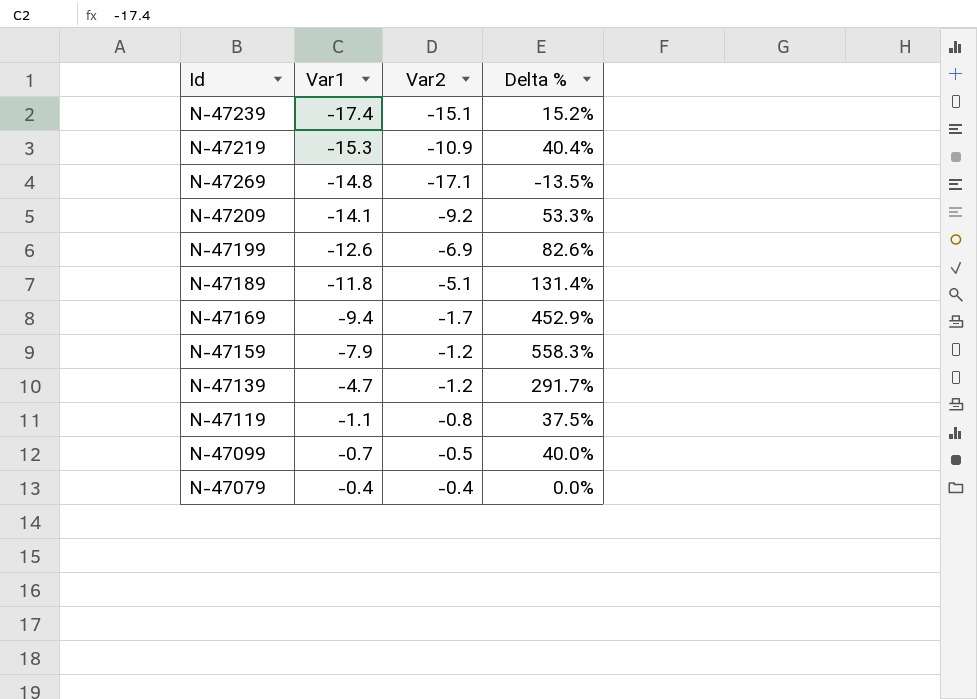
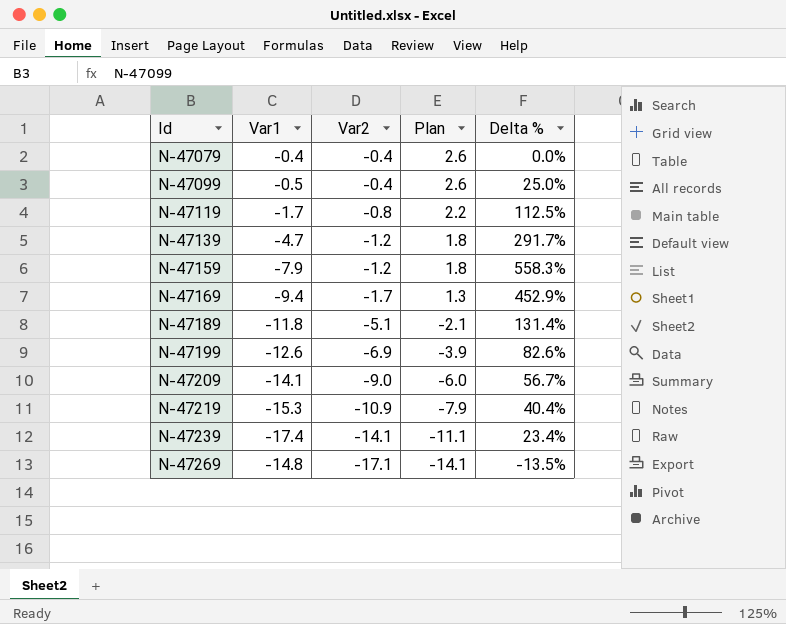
row order: Var1 ascending -> Id ascending
column Plan | formula: none -> [Var2] + 3
N-47099 | Var1: -0.7 -> -0.5
N-47099 | Var2: -0.5 -> -0.4
N-47099 | Delta %: 40.0% -> 25.0%
N-47119 | Var1: -1.1 -> -1.7
N-47119 | Delta %: 37.5% -> 112.5%
N-47209 | Var2: -9.2 -> -9.0
N-47209 | Delta %: 53.3% -> 56.7%
N-47239 | Var2: -15.1 -> -14.1
N-47239 | Delta %: 15.2% -> 23.4%

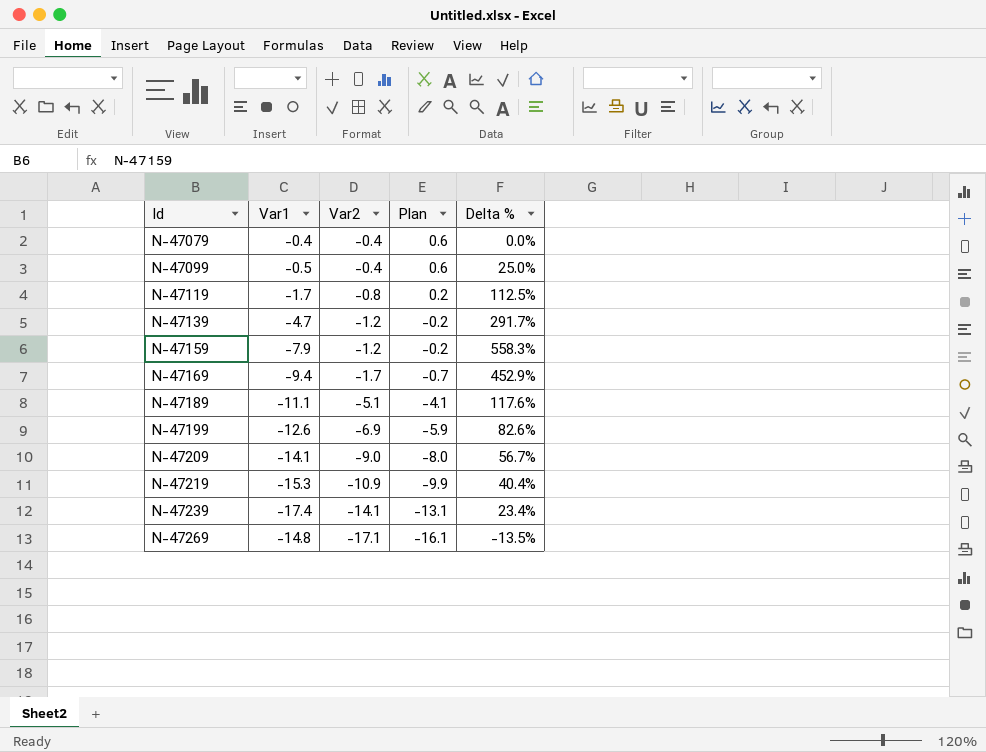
column Plan | formula: [Var2] + 3 -> [Var2] + 1
N-47189 | Var1: -11.8 -> -11.1
N-47189 | Delta %: 131.4% -> 117.6%

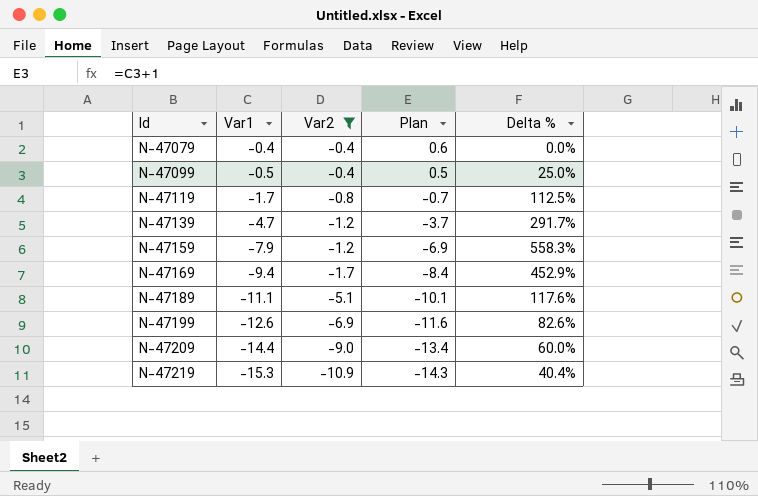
filter: none -> Var2 >= -10.9
column Plan | formula: [Var2] + 1 -> [Var1] + 1
N-47209 | Var1: -14.1 -> -14.4
N-47209 | Delta %: 56.7% -> 60.0%

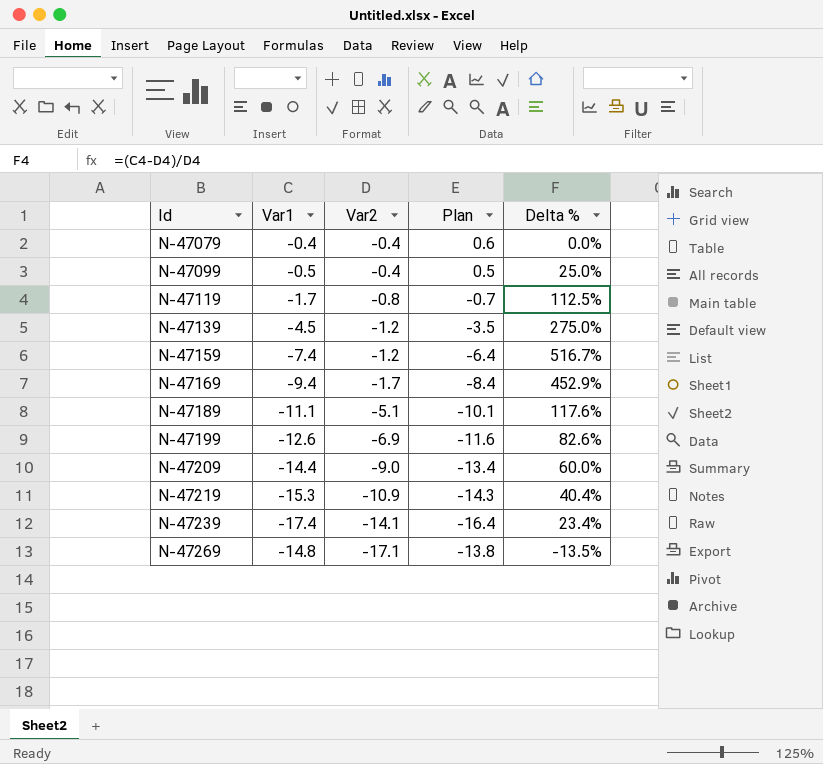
filter: Var2 >= -10.9 -> none
N-47139 | Var1: -4.7 -> -4.5
N-47139 | Plan: -3.7 -> -3.5
N-47139 | Delta %: 291.7% -> 275.0%
N-47159 | Var1: -7.9 -> -7.4
N-47159 | Plan: -6.9 -> -6.4
N-47159 | Delta %: 558.3% -> 516.7%

